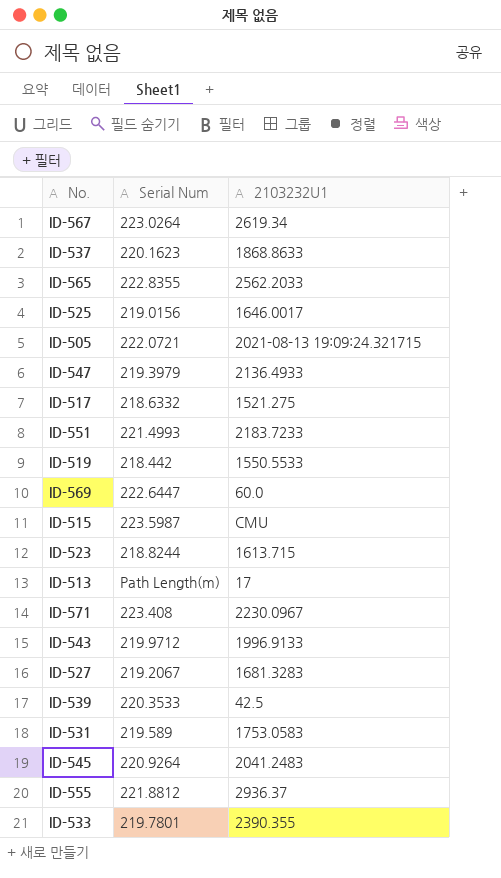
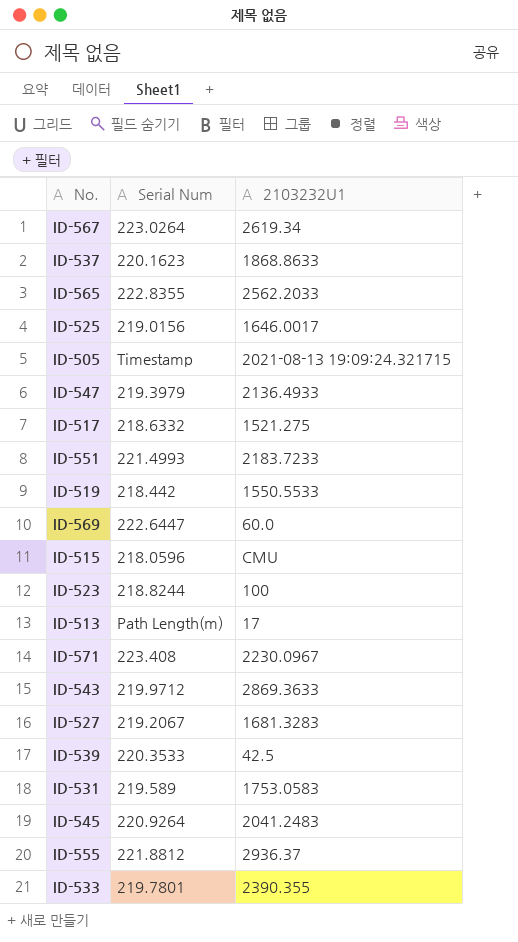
ID-505 | Serial Num: 222.0721 -> Timestamp
ID-515 | Serial Num: 223.5987 -> 218.0596
ID-523 | 2103232U1: 1613.715 -> 100
ID-543 | 2103232U1: 1996.9133 -> 2869.3633

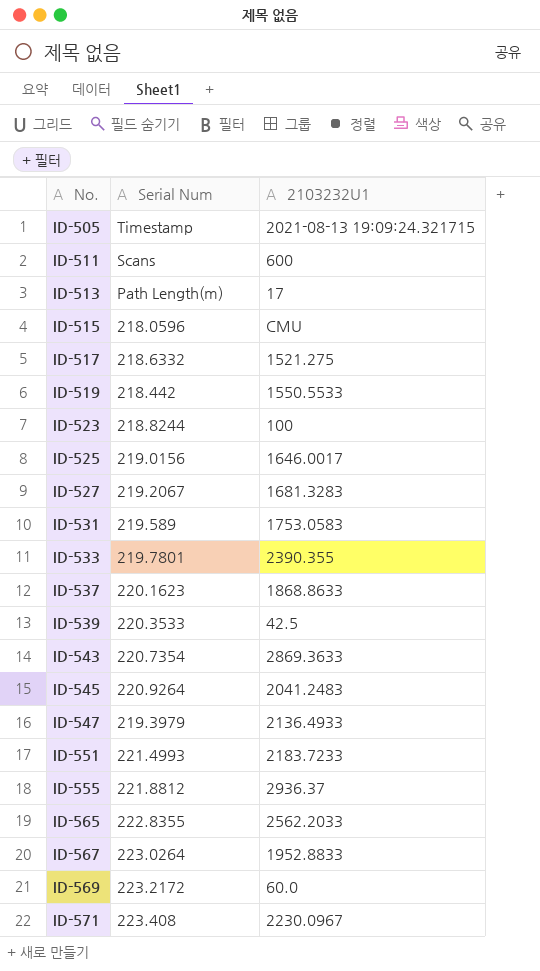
row order: none -> No. ascending
row ID-511: none -> Scans | 600
ID-543 | Serial Num: 219.9712 -> 220.7354
ID-567 | 2103232U1: 2619.34 -> 1952.8833
ID-569 | Serial Num: 222.6447 -> 223.2172

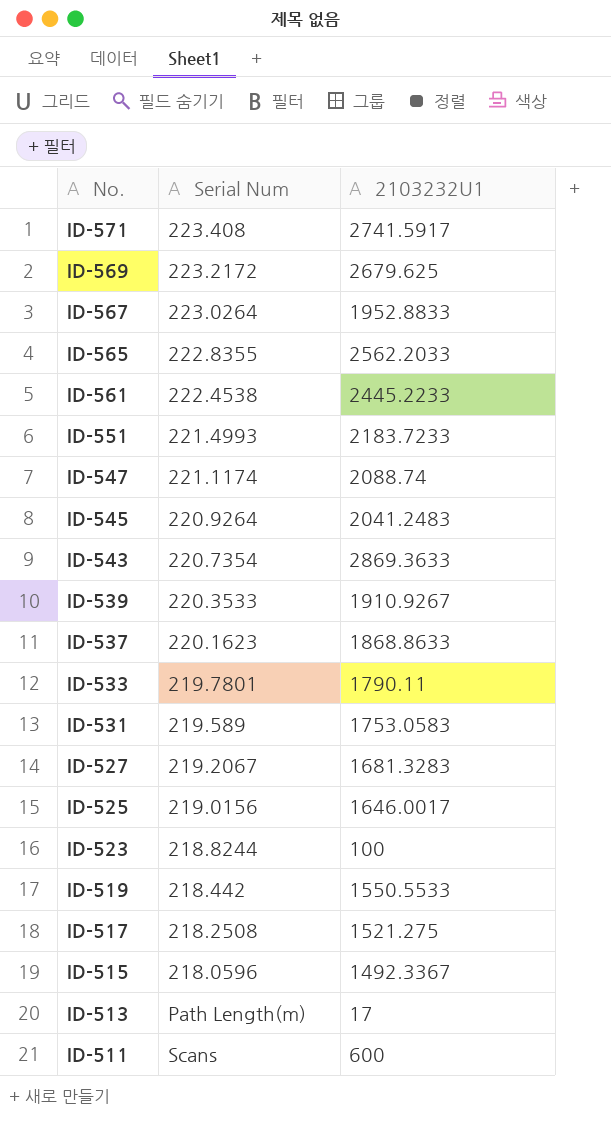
row order: No. ascending -> No. descending
row ID-505: Timestamp | 2021-08-13 19:09:24.321715 -> none
row ID-555: 221.8812 | 2936.37 -> none
ID-571 | 2103232U1: 2230.0967 -> 2741.5917
ID-569 | 2103232U1: 60.0 -> 2679.625
row ID-561: none -> 222.4538 | 2445.2233
ID-547 | Serial Num: 219.3979 -> 221.1174
ID-547 | 2103232U1: 2136.4933 -> 2088.74
ID-539 | 2103232U1: 42.5 -> 1910.9267
ID-533 | 2103232U1: 2390.355 -> 1790.11
ID-517 | Serial Num: 218.6332 -> 218.2508
ID-515 | 2103232U1: CMU -> 1492.3367

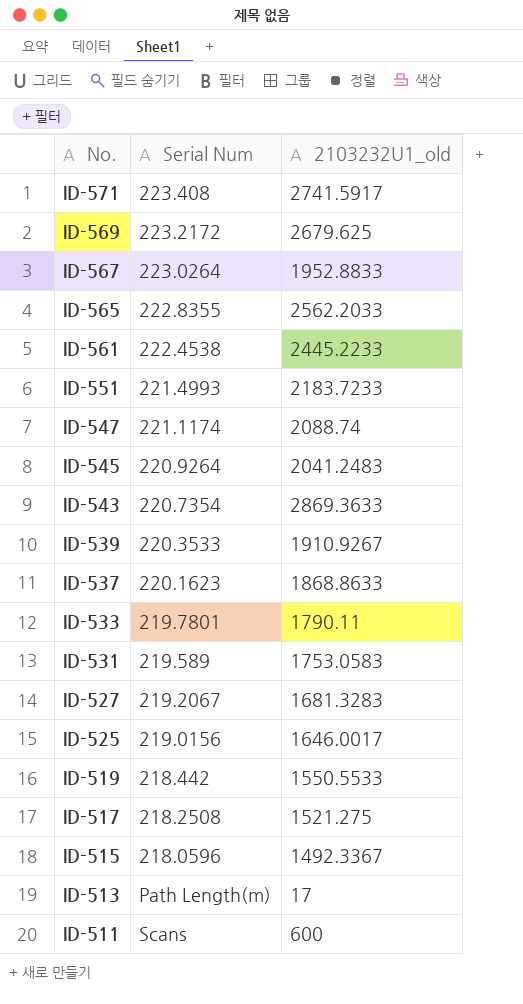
column name: 2103232U1 -> 2103232U1_old
row ID-523: 218.8244 | 100 -> none

